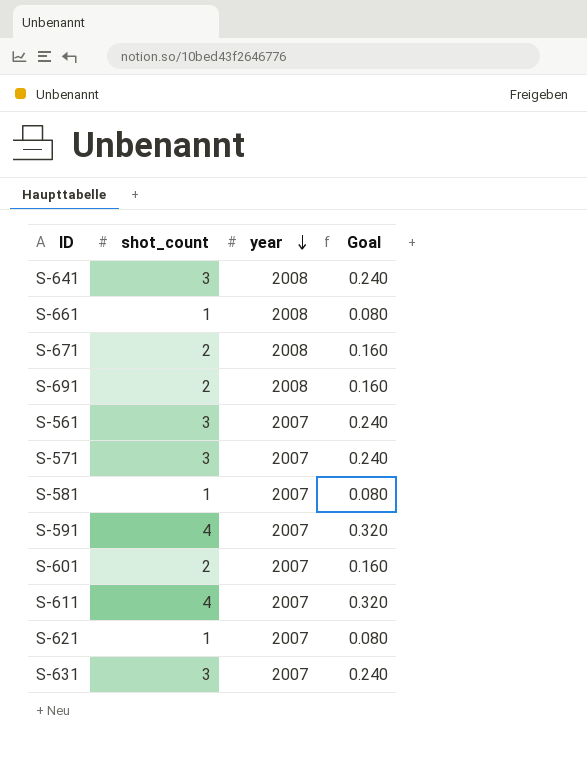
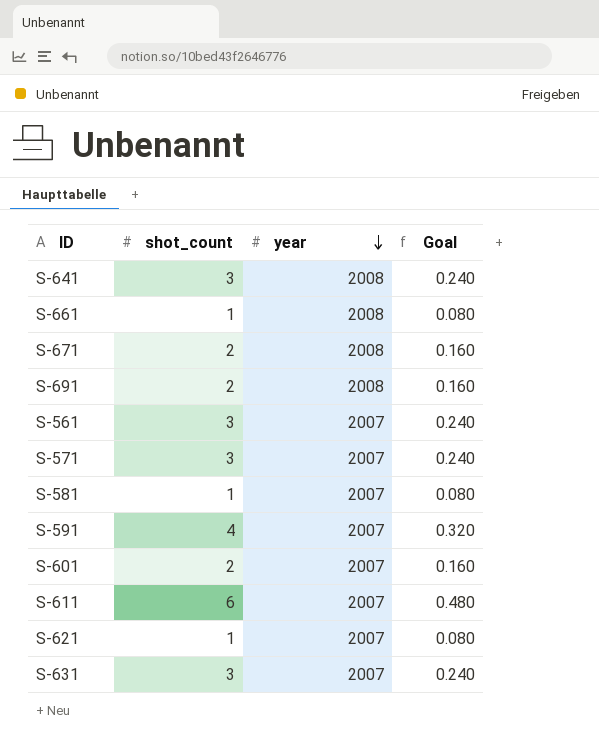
S-611 | shot_count: 4 -> 6
S-611 | Goal: 0.320 -> 0.480

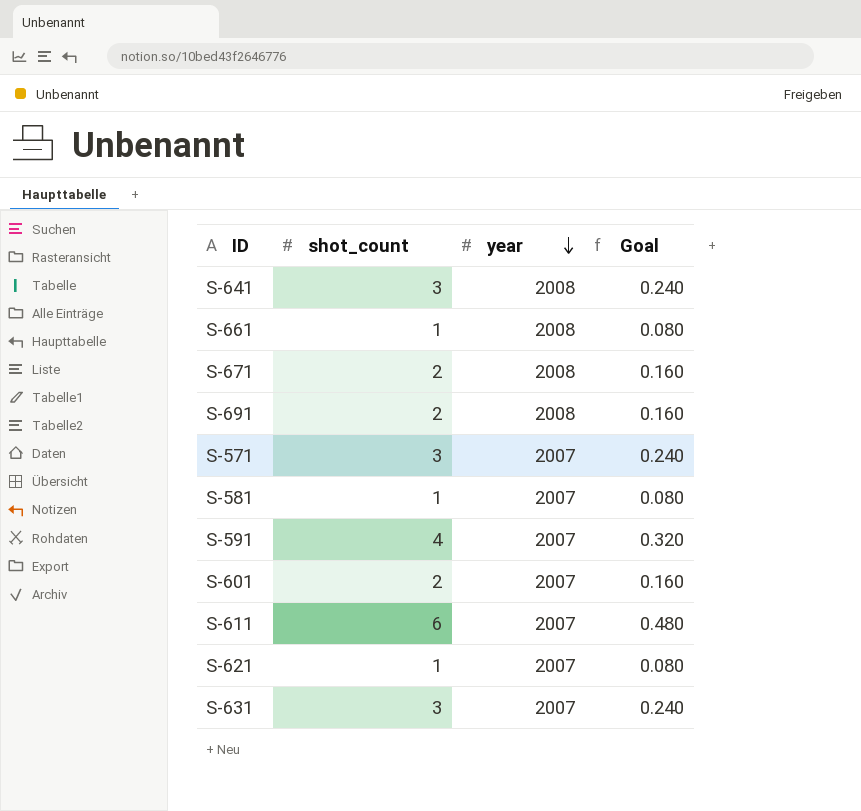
row S-561: 3 | 2007 | 0.240 -> none

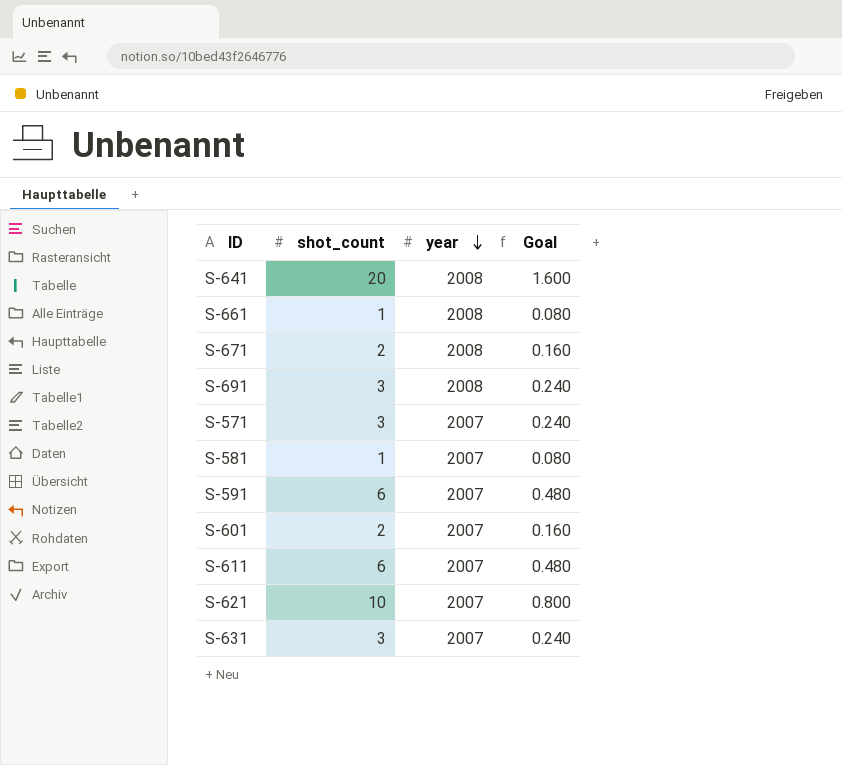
S-641 | shot_count: 3 -> 20
S-641 | Goal: 0.240 -> 1.600
S-691 | shot_count: 2 -> 3
S-691 | Goal: 0.160 -> 0.240
S-591 | shot_count: 4 -> 6
S-591 | Goal: 0.320 -> 0.480
S-621 | shot_count: 1 -> 10
S-621 | Goal: 0.080 -> 0.800

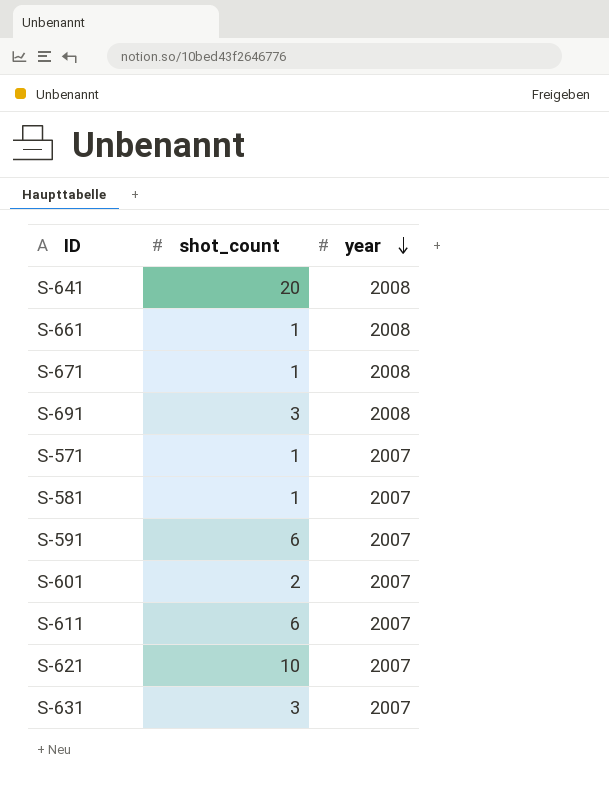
column Goal | formula: [shot_count] * 0.08 -> none
S-671 | shot_count: 2 -> 1
S-571 | shot_count: 3 -> 1

